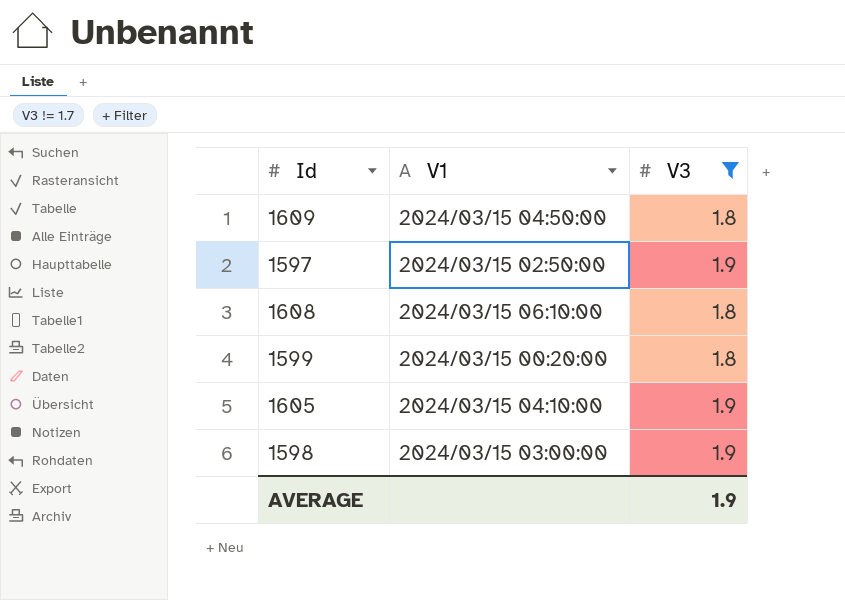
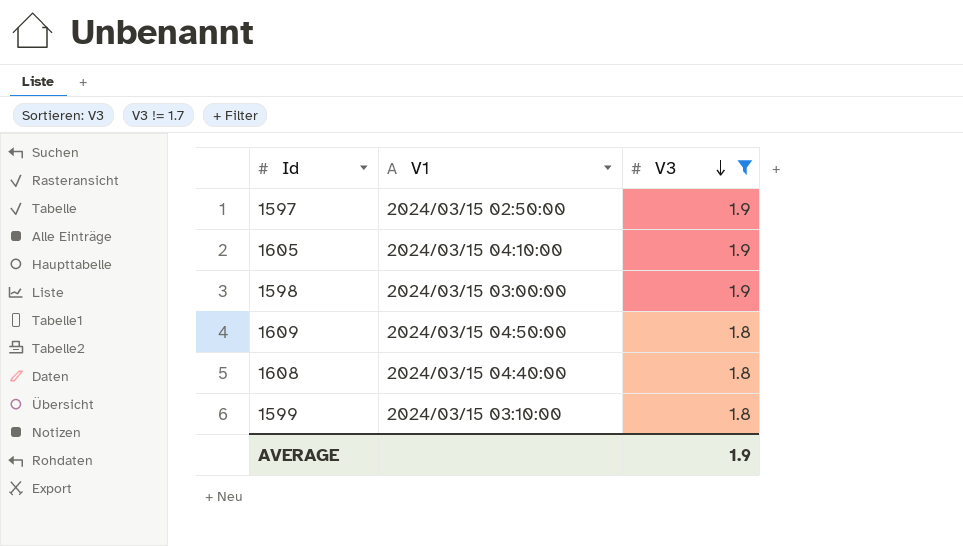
row order: none -> V3 descending
1608 | V1: 2024/03/15 06:10:00 -> 2024/03/15 04:40:00
1599 | V1: 2024/03/15 00:20:00 -> 2024/03/15 03:10:00

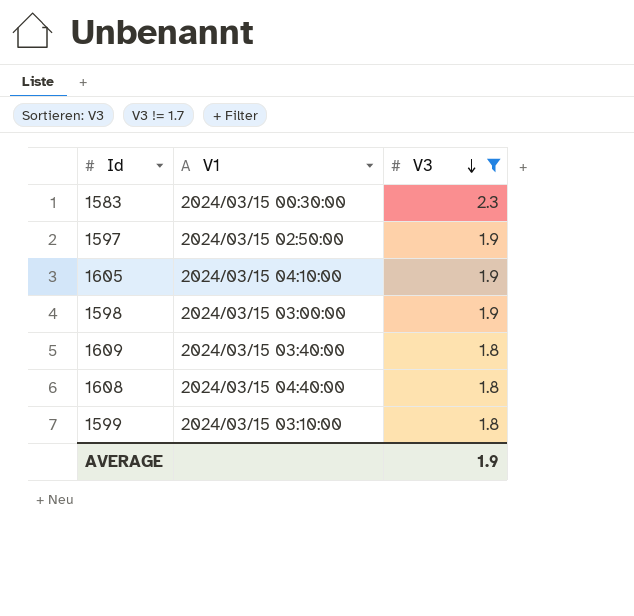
row 1583: none -> 2024/03/15 00:30:00 | 2.3
1609 | V1: 2024/03/15 04:50:00 -> 2024/03/15 03:40:00

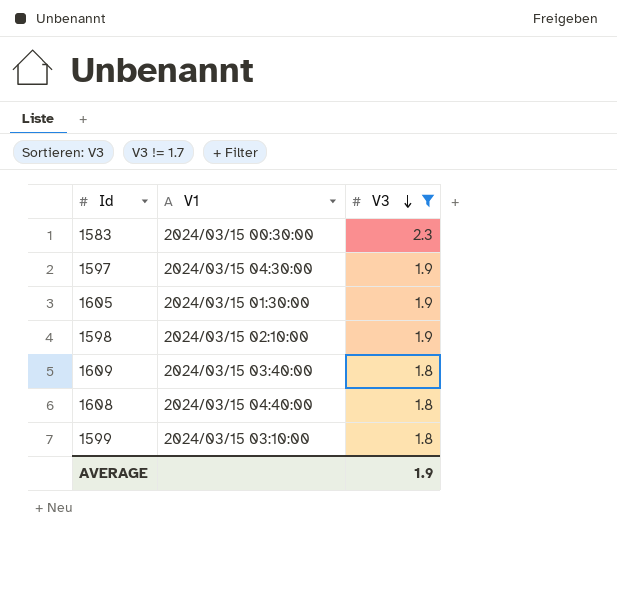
1597 | V1: 2024/03/15 02:50:00 -> 2024/03/15 04:30:00
1605 | V1: 2024/03/15 04:10:00 -> 2024/03/15 01:30:00
1598 | V1: 2024/03/15 03:00:00 -> 2024/03/15 02:10:00

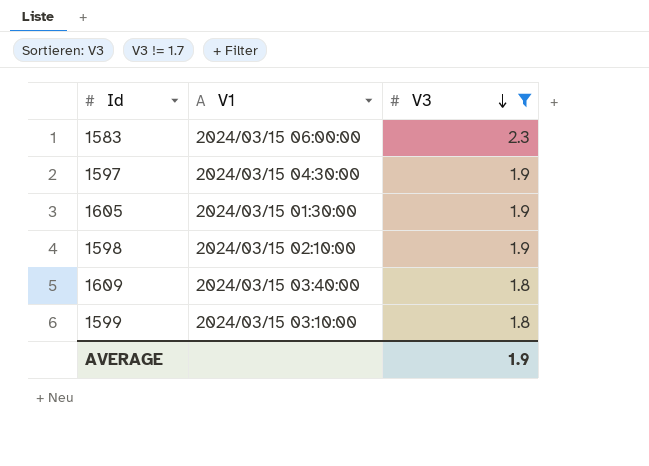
row 1608: 2024/03/15 04:40:00 | 1.8 -> none
1583 | V1: 2024/03/15 00:30:00 -> 2024/03/15 06:00:00

